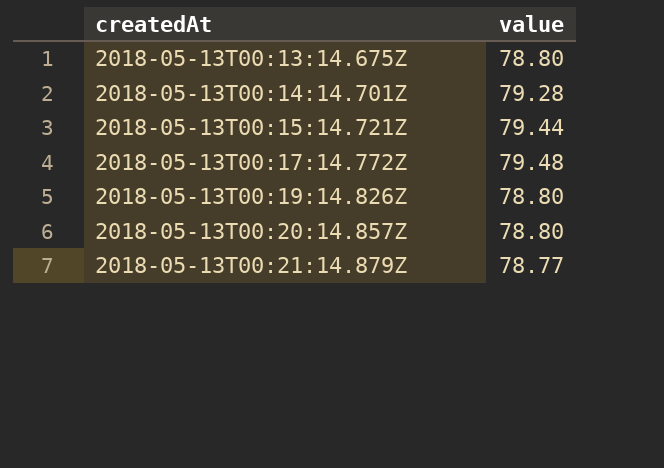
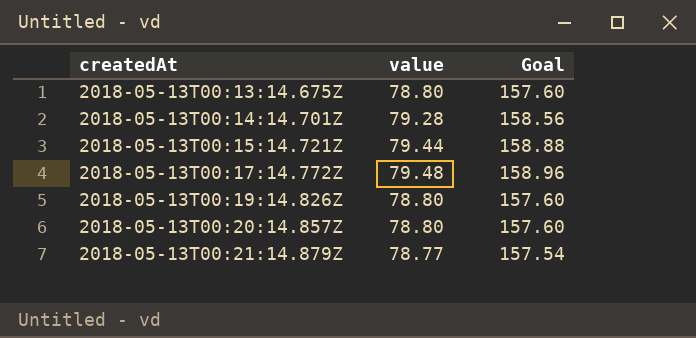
column Goal | formula: none -> [value] * 2

